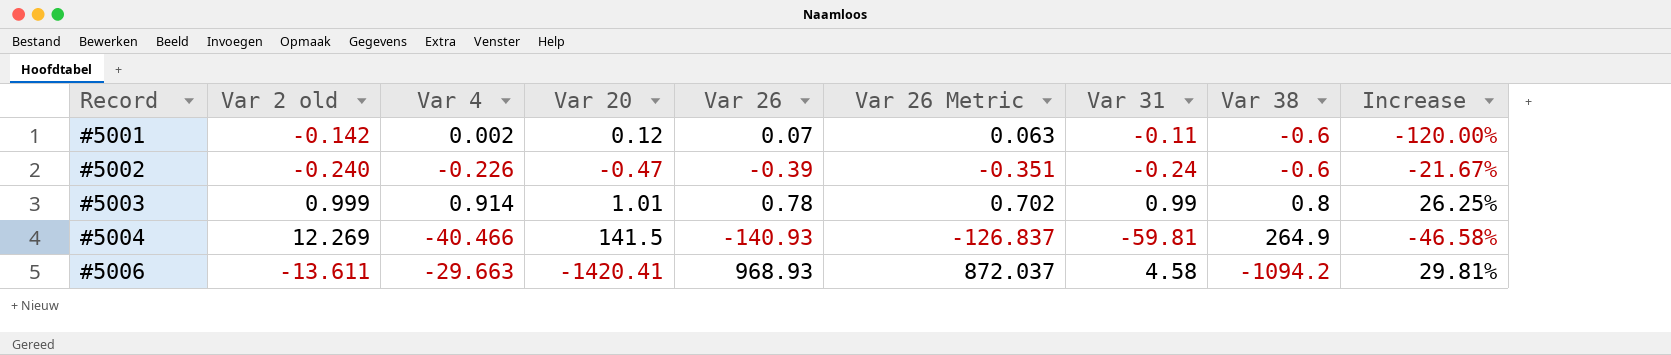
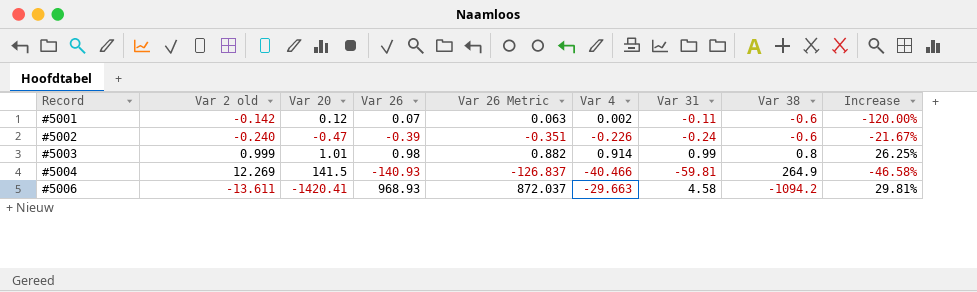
column Var 4 | position: 3 -> 6
#5003 | Var 26: 0.78 -> 0.98
#5003 | Var 26 Metric: 0.702 -> 0.882

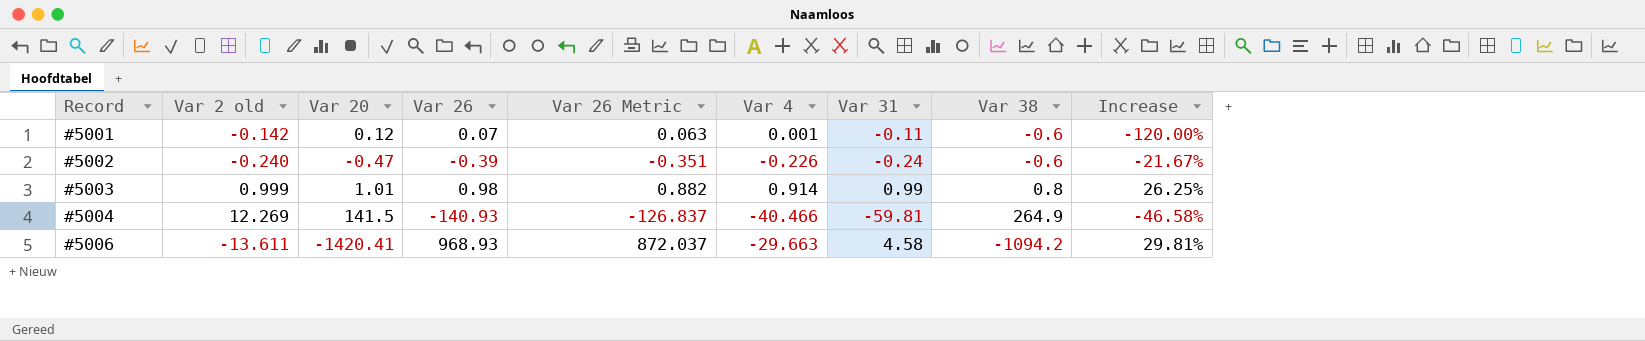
#5001 | Var 4: 0.002 -> 0.001

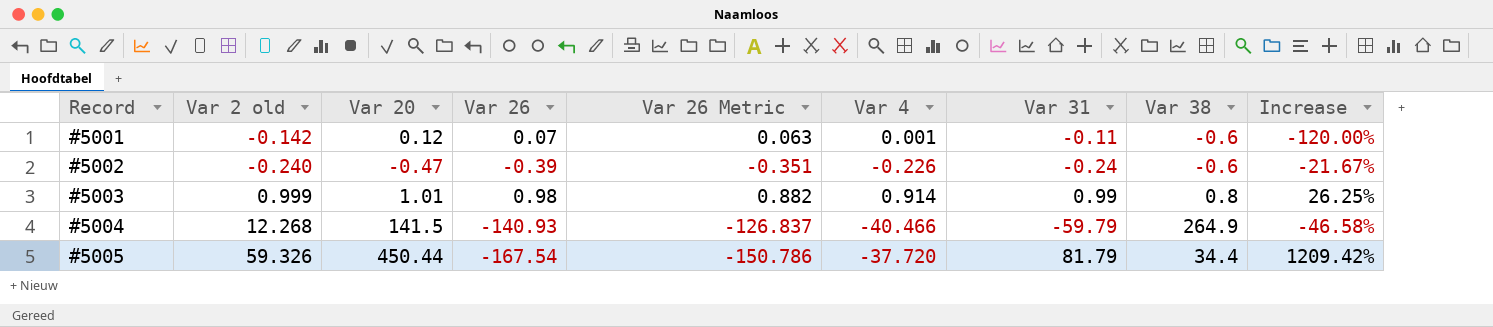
row #5006: -13.611 | -1420.41 | 968.93 | 872.037 | -29.663 | 4.58 | -1094.2 | 29.81% -> none
#5004 | Var 2 old: 12.269 -> 12.268
#5004 | Var 31: -59.81 -> -59.79
row #5005: none -> 59.326 | 450.44 | -167.54 | -150.786 | -37.720 | 81.79 | 34.4 | 1209.42%

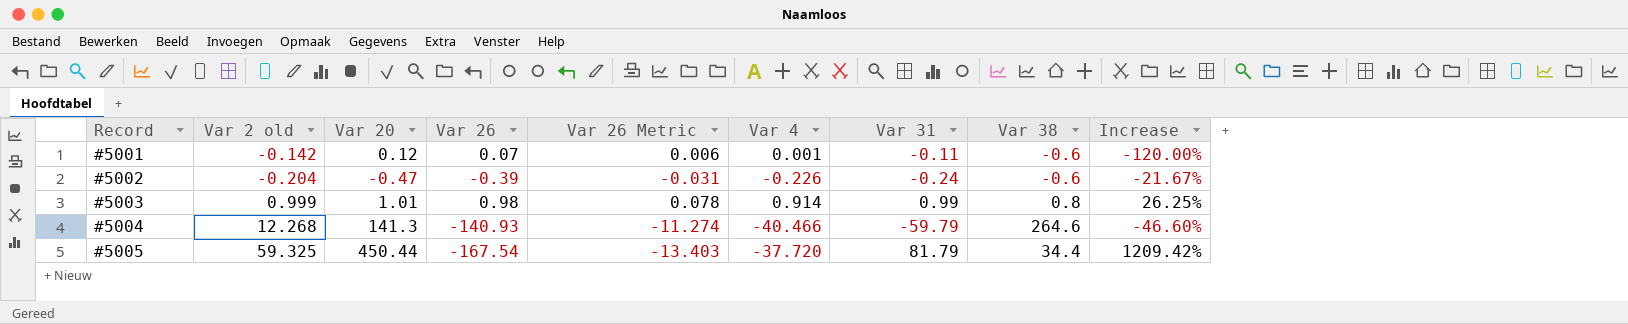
column Var 26 Metric | formula: [Var 26] * 0.9 -> [Var 26] * 0.08
#5002 | Var 2 old: -0.240 -> -0.204
#5004 | Var 20: 141.5 -> 141.3
#5004 | Var 38: 264.9 -> 264.6
#5004 | Increase: -46.58% -> -46.60%
#5005 | Var 2 old: 59.326 -> 59.325

